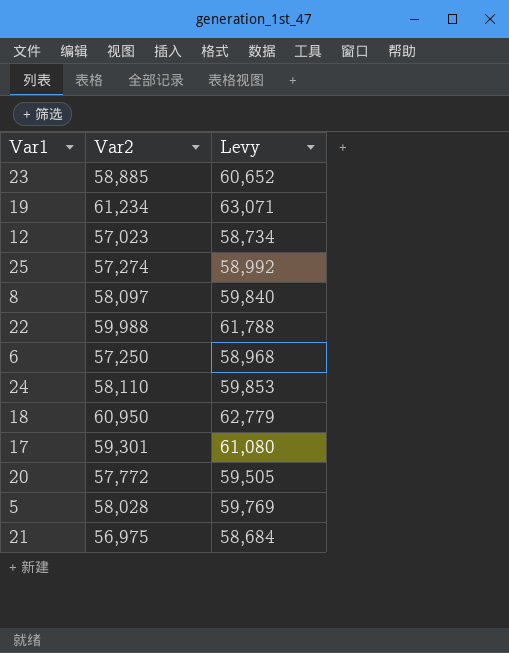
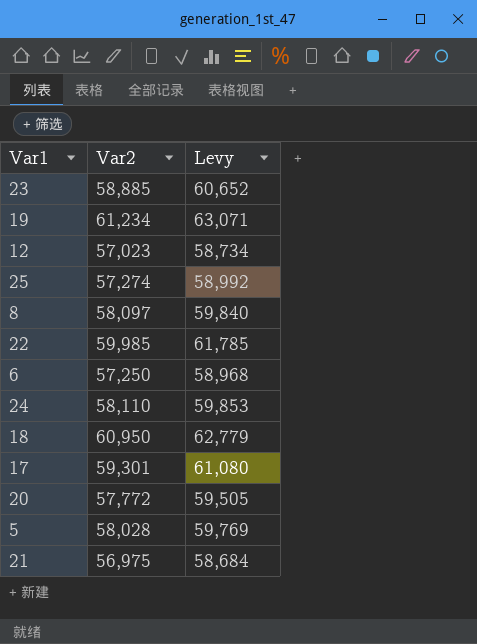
22 | Var2: 59,988 -> 59,985
22 | Levy: 61,788 -> 61,785

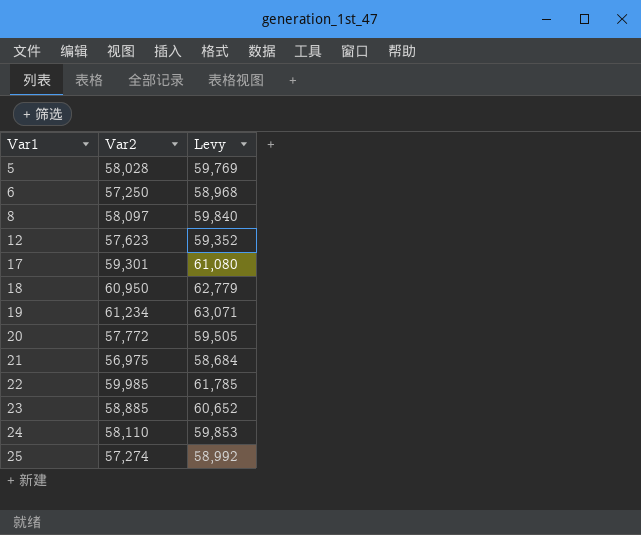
row order: none -> Var1 ascending
12 | Var2: 57,023 -> 57,623
12 | Levy: 58,734 -> 59,352

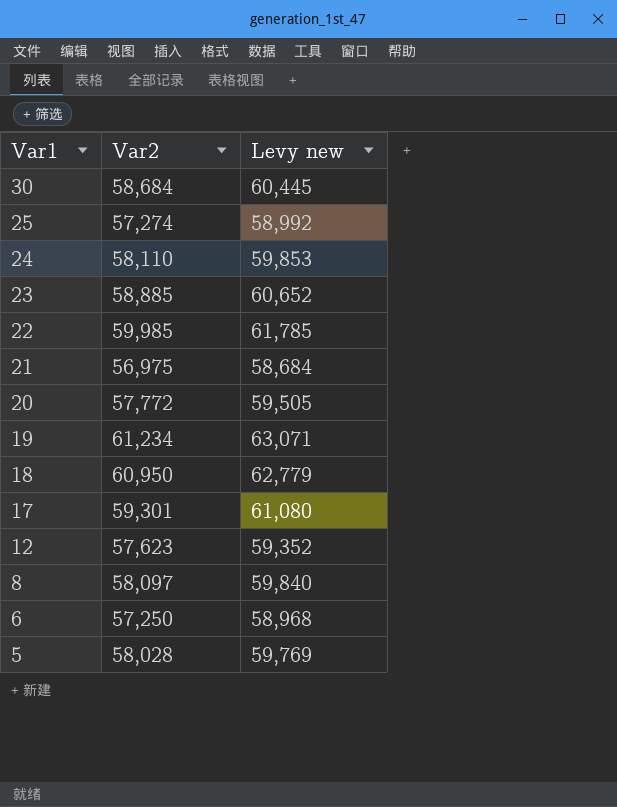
row order: Var1 ascending -> Var1 descending
column name: Levy -> Levy new
row 30: none -> 58,684 | 60,445

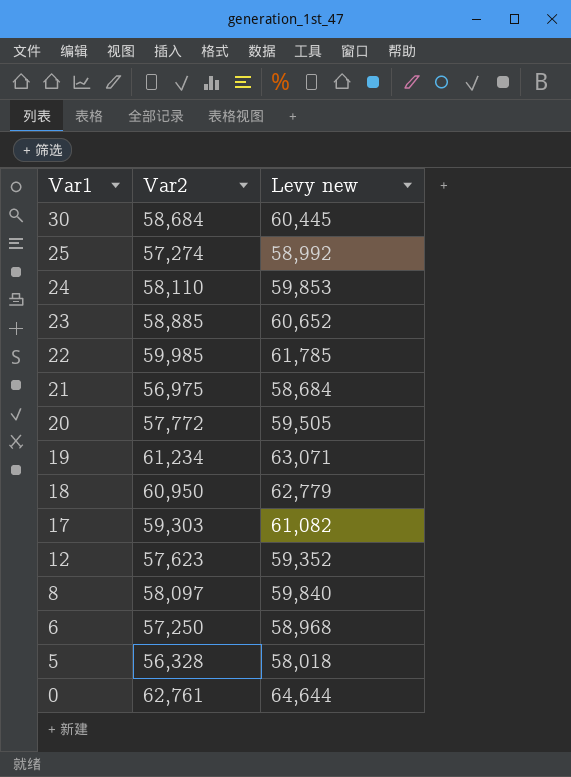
17 | Var2: 59,301 -> 59,303
17 | Levy new: 61,080 -> 61,082
5 | Var2: 58,028 -> 56,328
5 | Levy new: 59,769 -> 58,018
row 0: none -> 62,761 | 64,644

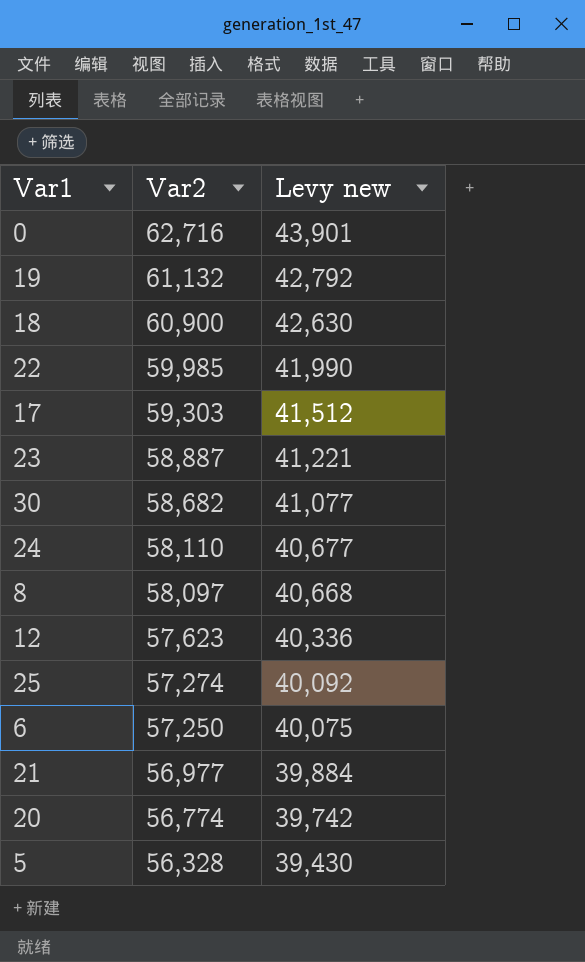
row order: Var1 descending -> Var2 descending
column Levy new | formula: [Var2] * 1.03 -> [Var2] * 0.7
0 | Var2: 62,761 -> 62,716
19 | Var2: 61,234 -> 61,132
18 | Var2: 60,950 -> 60,900
23 | Var2: 58,885 -> 58,887
30 | Var2: 58,684 -> 58,682
21 | Var2: 56,975 -> 56,977
20 | Var2: 57,772 -> 56,774

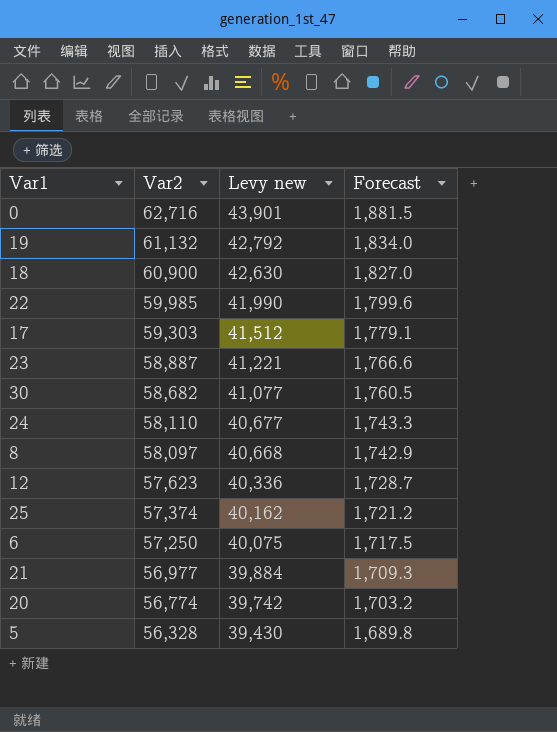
column Forecast | formula: none -> [Var2] * 0.03
25 | Var2: 57,274 -> 57,374
25 | Levy new: 40,092 -> 40,162

